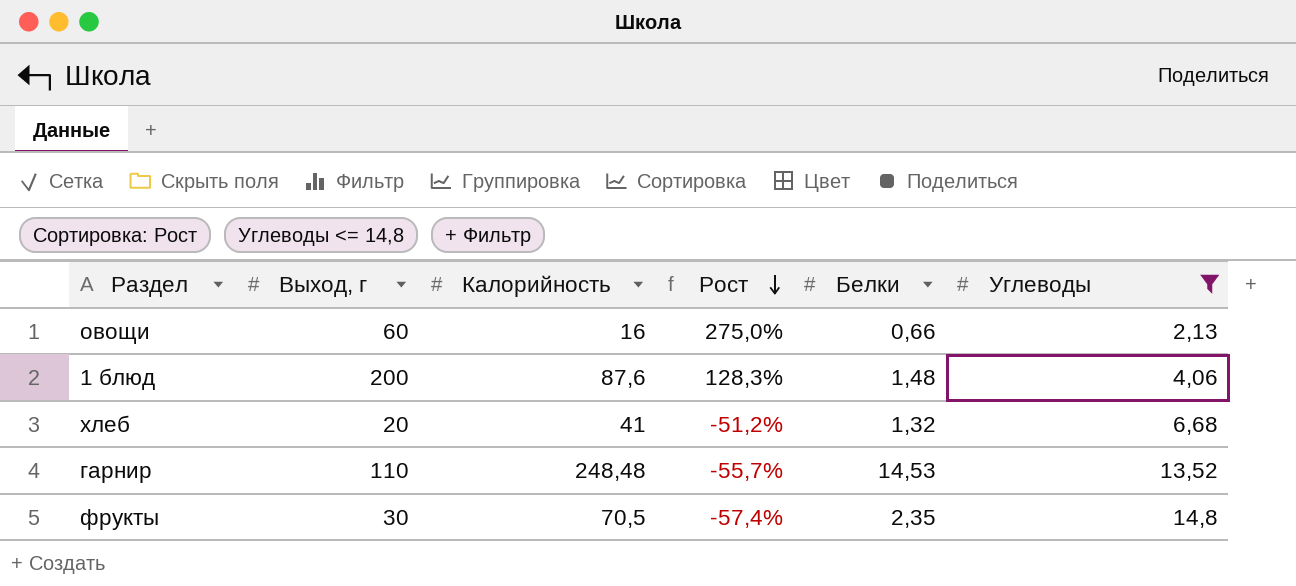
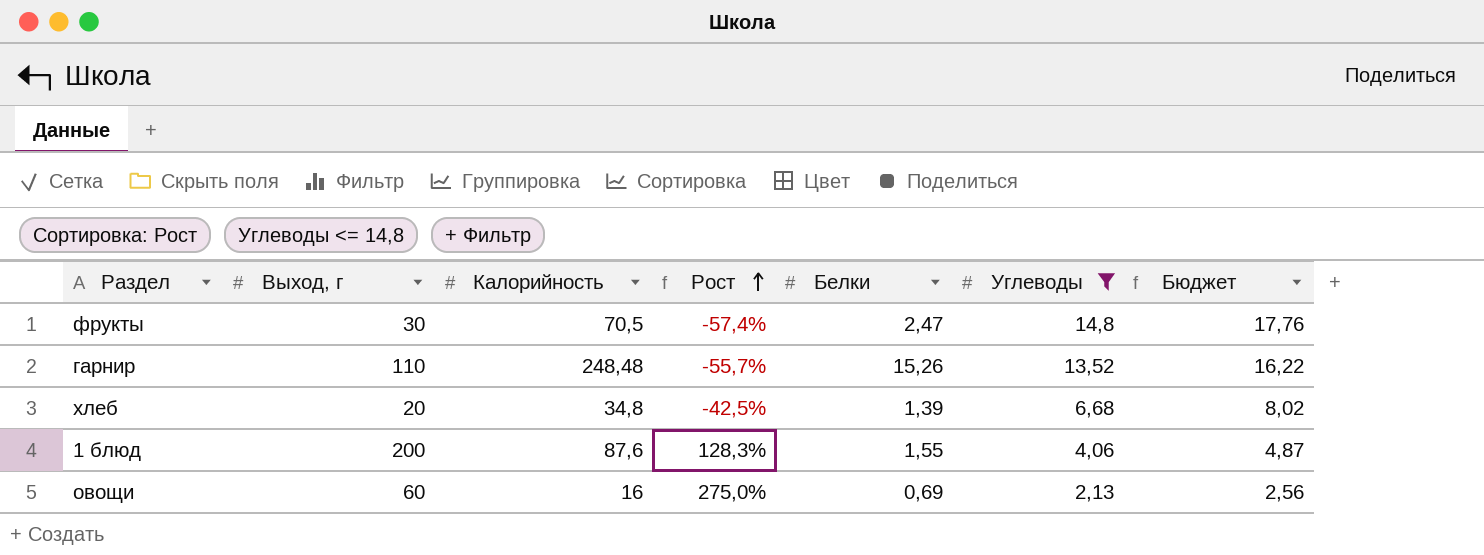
row order: Рост descending -> Рост ascending
column Бюджет | formula: none -> [Углеводы] * 1,2
фрукты | Белки: 2,35 -> 2,47
гарнир | Белки: 14,53 -> 15,26
хлеб | Калорийность: 41 -> 34,8
хлеб | Рост: -51,2% -> -42,5%
хлеб | Белки: 1,32 -> 1,39
1 блюд | Белки: 1,48 -> 1,55
овощи | Белки: 0,66 -> 0,69

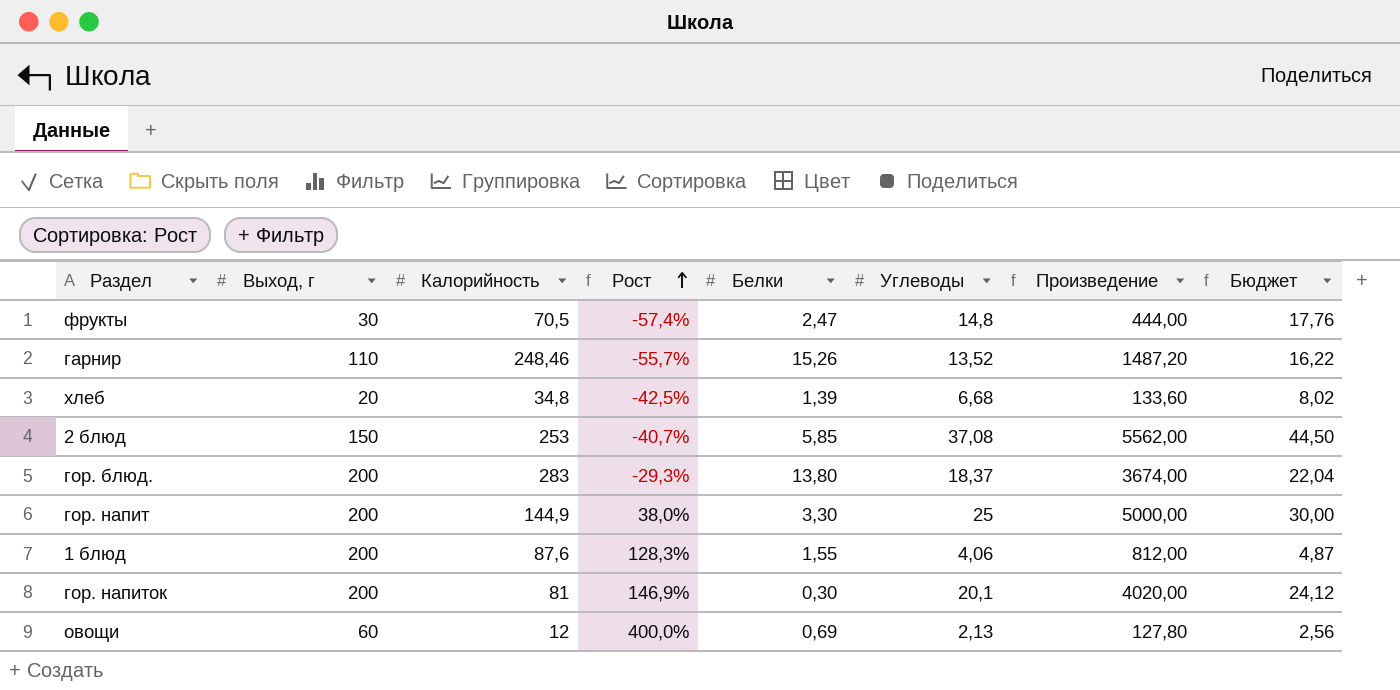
filter: Углеводы <= 14,8 -> none
column Произведение | formula: none -> [Выход, г] * [Углеводы]
гарнир | Калорийность: 248,48 -> 248,46
овощи | Калорийность: 16 -> 12
овощи | Рост: 275,0% -> 400,0%

